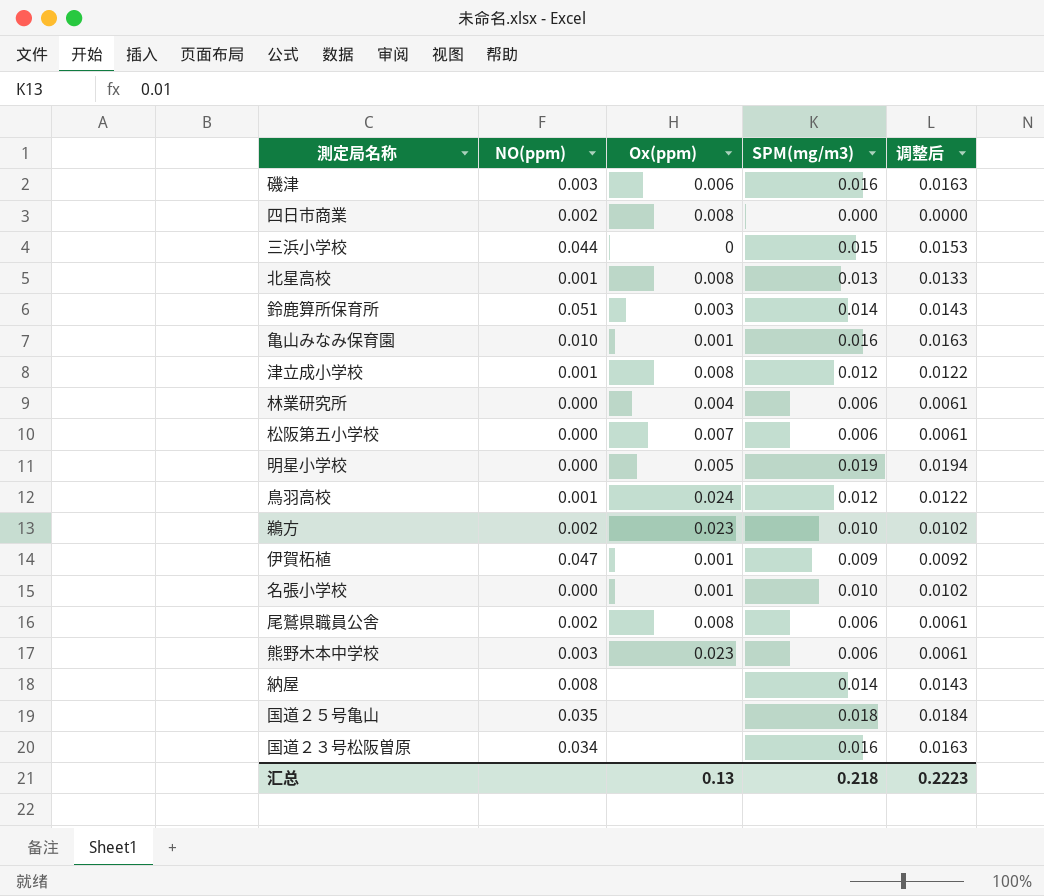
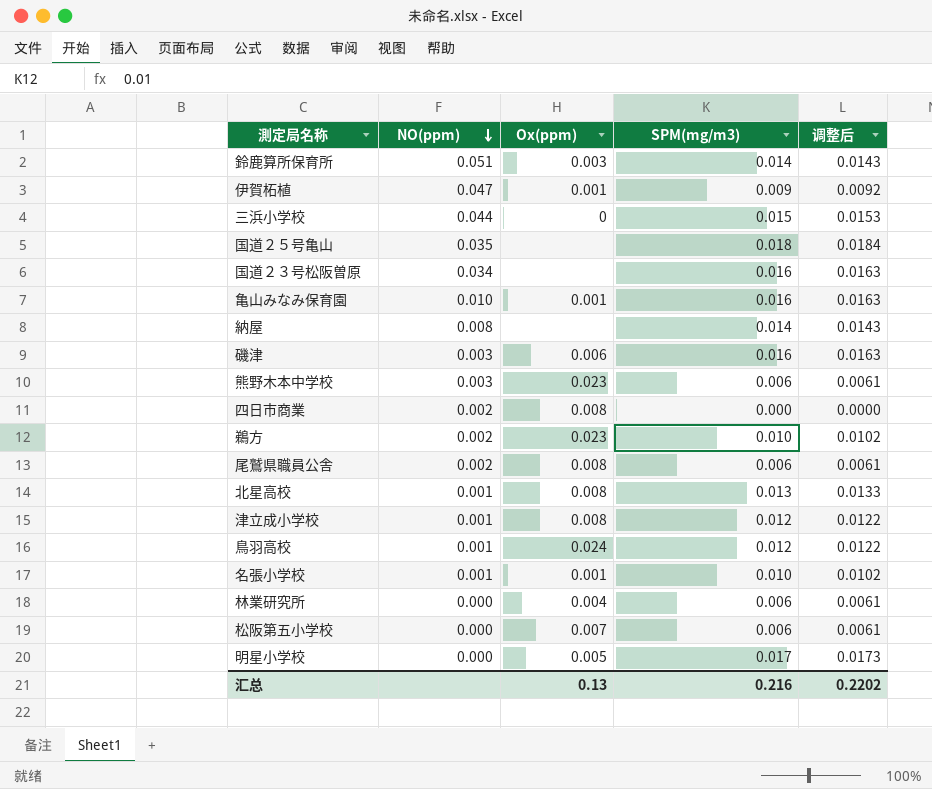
row order: none -> NO(ppm) descending
名張小学校 | NO(ppm): 0.000 -> 0.001
明星小学校 | SPM(mg/m3): 0.019 -> 0.017
明星小学校 | 调整后: 0.0194 -> 0.0173
汇总 | SPM(mg/m3): 0.218 -> 0.216
汇总 | 调整后: 0.2223 -> 0.2202

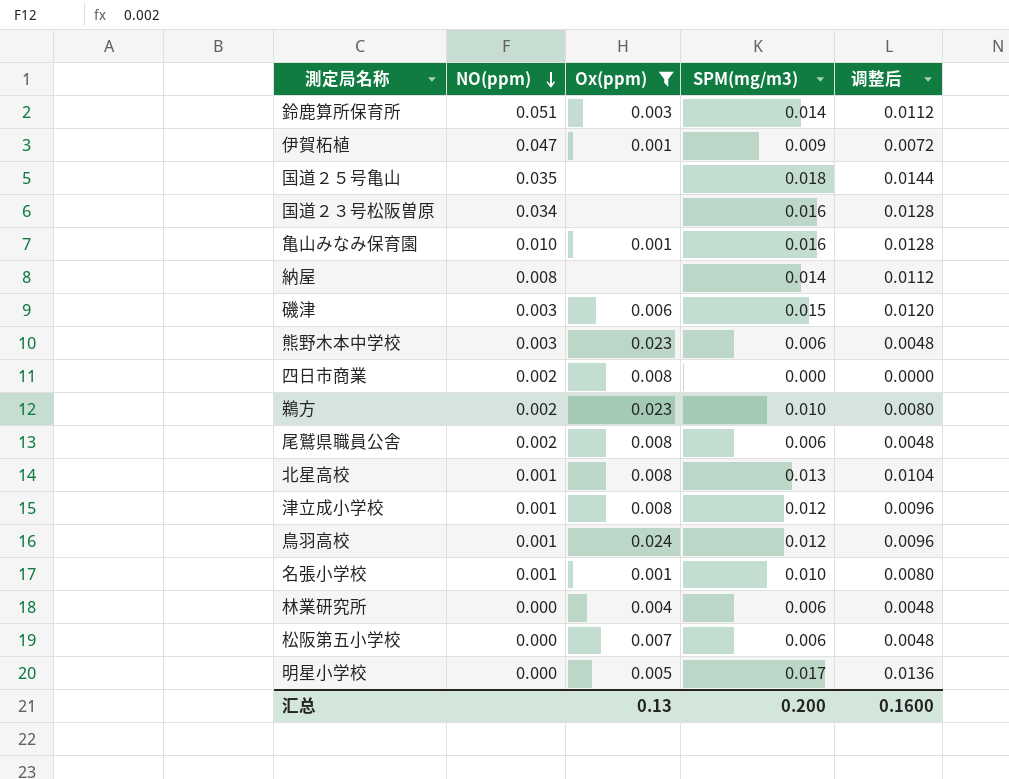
filter: none -> Ox(ppm) != 0
column 调整后 | formula: [SPM(mg/m3)] * 1.02 -> [SPM(mg/m3)] * 0.8
磯津 | SPM(mg/m3): 0.016 -> 0.015
汇总 | SPM(mg/m3): 0.216 -> 0.200
汇总 | 调整后: 0.2202 -> 0.1600

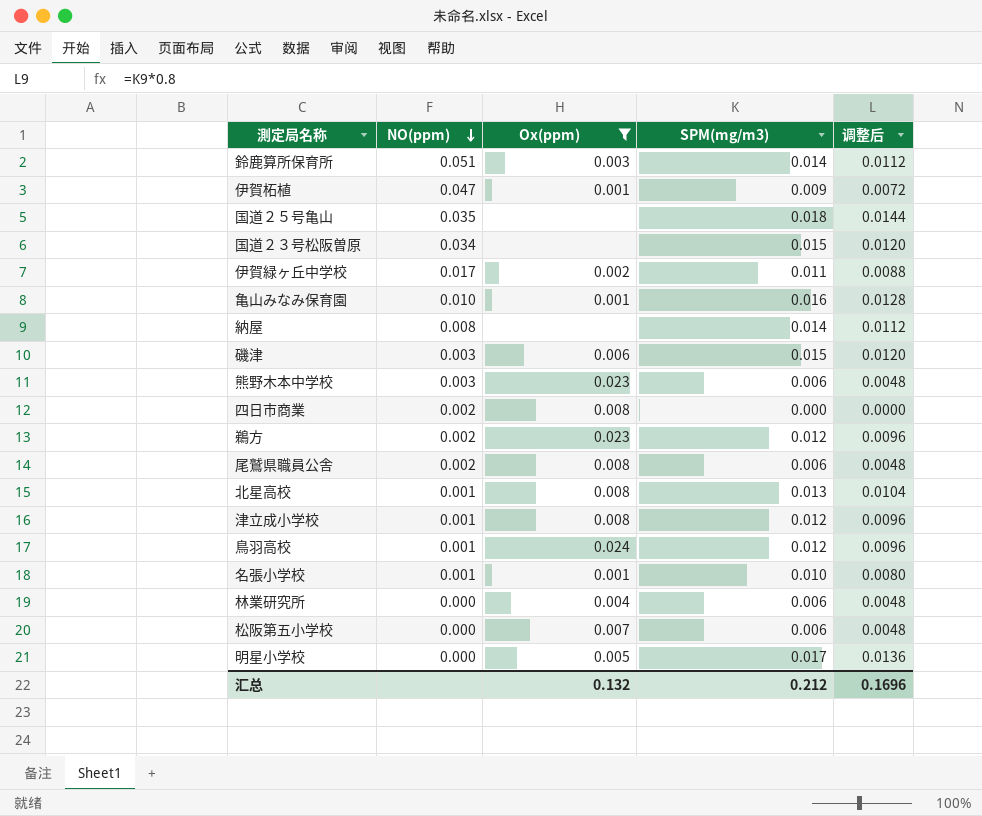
国道２３号松阪曽原 | SPM(mg/m3): 0.016 -> 0.015
国道２３号松阪曽原 | 调整后: 0.0128 -> 0.0120
row 伊賀緑ヶ丘中学校: none -> 0.017 | 0.002 | 0.011 | 0.0088
鵜方 | SPM(mg/m3): 0.010 -> 0.012
鵜方 | 调整后: 0.0080 -> 0.0096
汇总 | Ox(ppm): 0.13 -> 0.132
汇总 | SPM(mg/m3): 0.200 -> 0.212
汇总 | 调整后: 0.1600 -> 0.1696

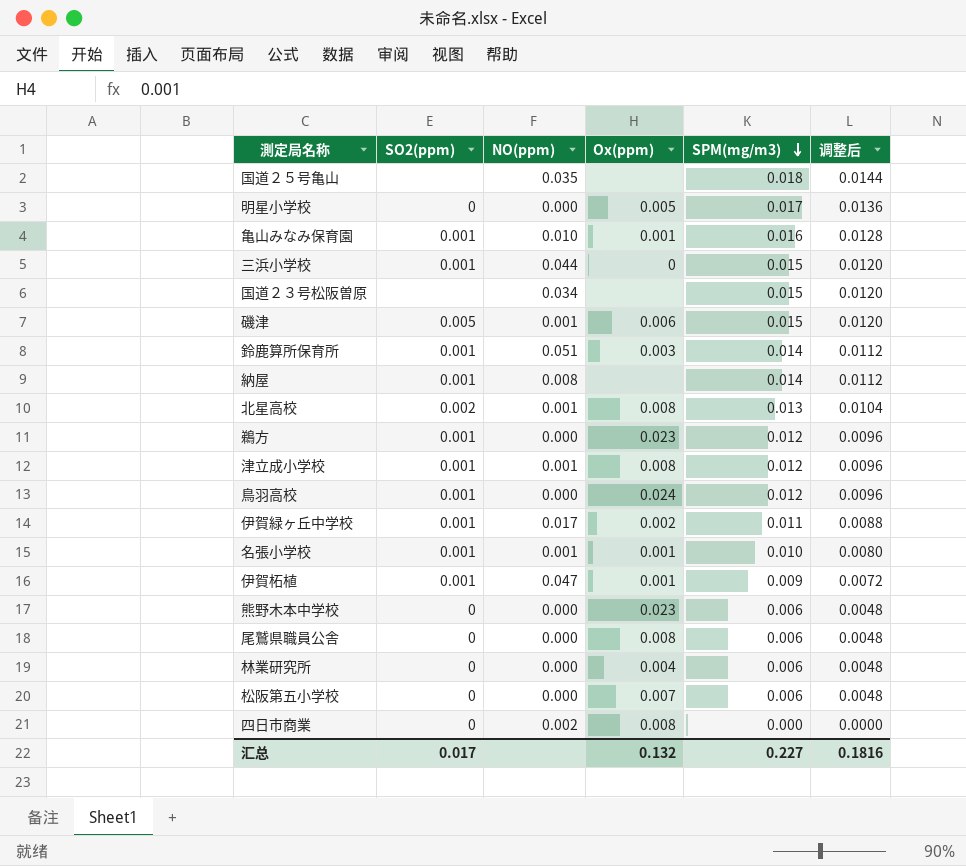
filter: Ox(ppm) != 0 -> none
row order: NO(ppm) descending -> SPM(mg/m3) descending
column SO2(ppm) | position: none -> 2
磯津 | NO(ppm): 0.003 -> 0.001
鵜方 | NO(ppm): 0.002 -> 0.000
鳥羽高校 | NO(ppm): 0.001 -> 0.000
熊野木本中学校 | NO(ppm): 0.003 -> 0.000
尾鷲県職員公舎 | NO(ppm): 0.002 -> 0.000
汇总 | SPM(mg/m3): 0.212 -> 0.227
汇总 | 调整后: 0.1696 -> 0.1816

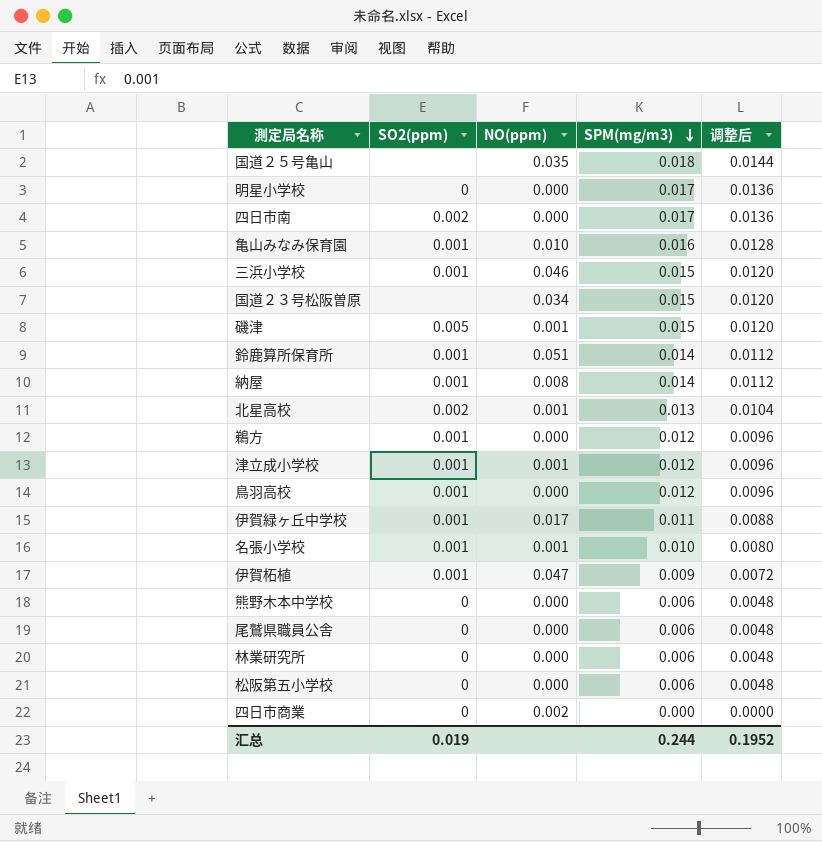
column Ox(ppm) | position: 4 -> none
row 四日市南: none -> 0.002 | 0.000 | 0.017 | 0.0136
三浜小学校 | NO(ppm): 0.044 -> 0.046
汇总 | SO2(ppm): 0.017 -> 0.019
汇总 | SPM(mg/m3): 0.227 -> 0.244
汇总 | 调整后: 0.1816 -> 0.1952

